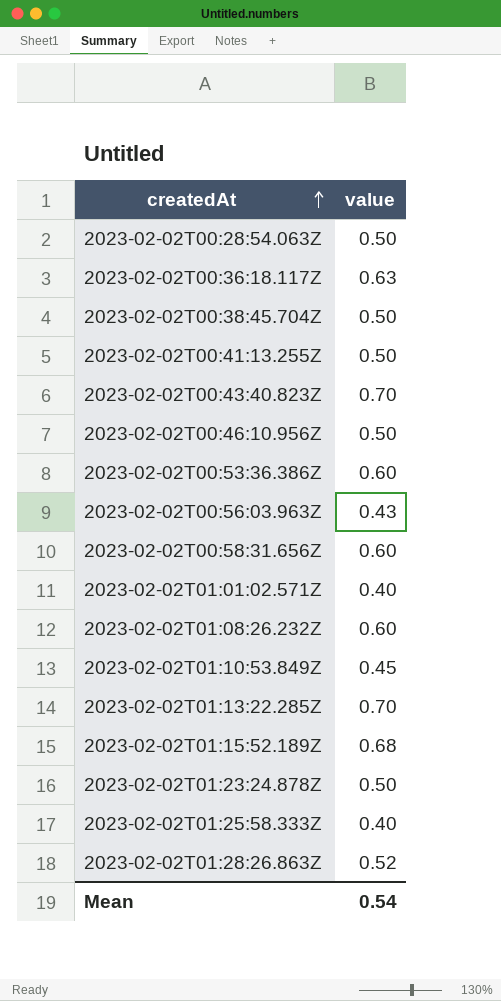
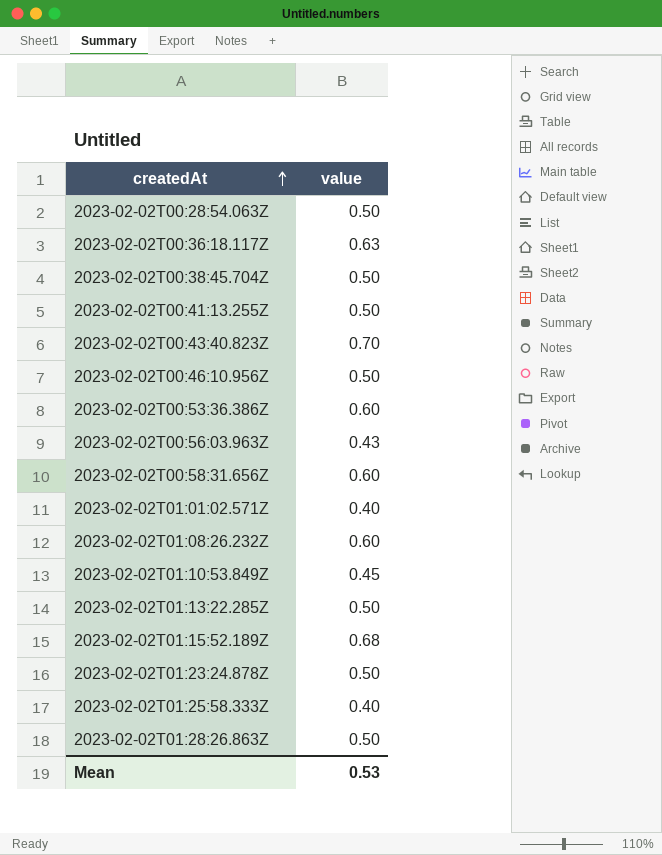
2023-02-02T01:13:22.285Z | value: 0.70 -> 0.50
2023-02-02T01:28:26.863Z | value: 0.52 -> 0.50
Mean | value: 0.54 -> 0.53

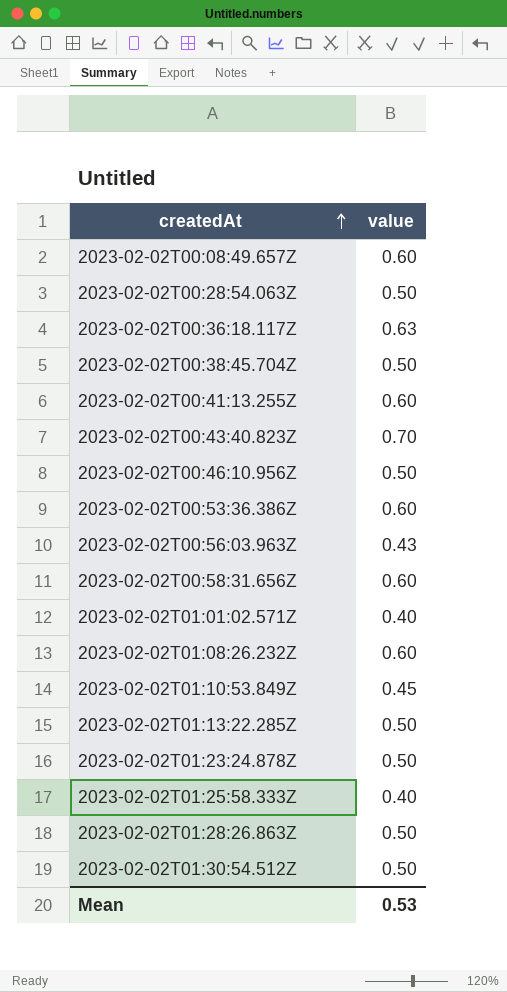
row 2023-02-02T01:15:52.189Z: 0.68 -> none
row 2023-02-02T00:08:49.657Z: none -> 0.60
2023-02-02T00:41:13.255Z | value: 0.50 -> 0.60
row 2023-02-02T01:30:54.512Z: none -> 0.50

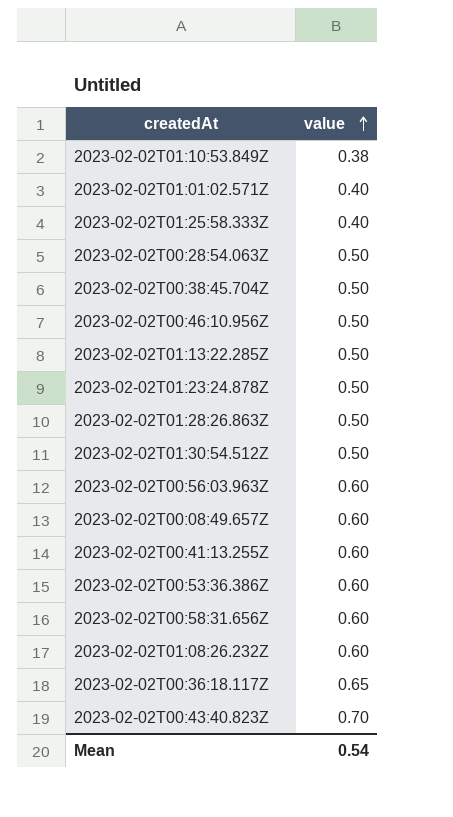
row order: createdAt ascending -> value ascending
2023-02-02T01:10:53.849Z | value: 0.45 -> 0.38
2023-02-02T00:56:03.963Z | value: 0.43 -> 0.60
2023-02-02T00:36:18.117Z | value: 0.63 -> 0.65
Mean | value: 0.53 -> 0.54

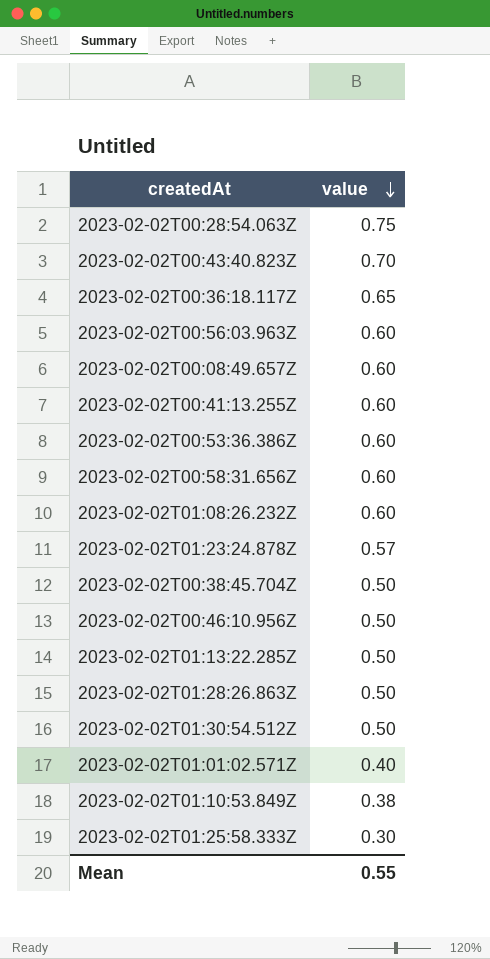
row order: value ascending -> value descending
2023-02-02T00:28:54.063Z | value: 0.50 -> 0.75
2023-02-02T01:23:24.878Z | value: 0.50 -> 0.57
2023-02-02T01:25:58.333Z | value: 0.40 -> 0.30
Mean | value: 0.54 -> 0.55

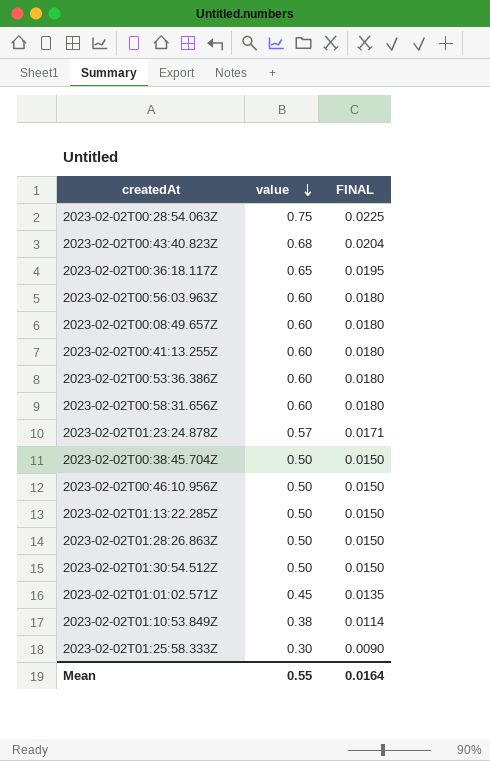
column FINAL | formula: none -> [value] * 0.03
row 2023-02-02T01:08:26.232Z: 0.60 -> none
2023-02-02T00:43:40.823Z | value: 0.70 -> 0.68
2023-02-02T01:01:02.571Z | value: 0.40 -> 0.45

